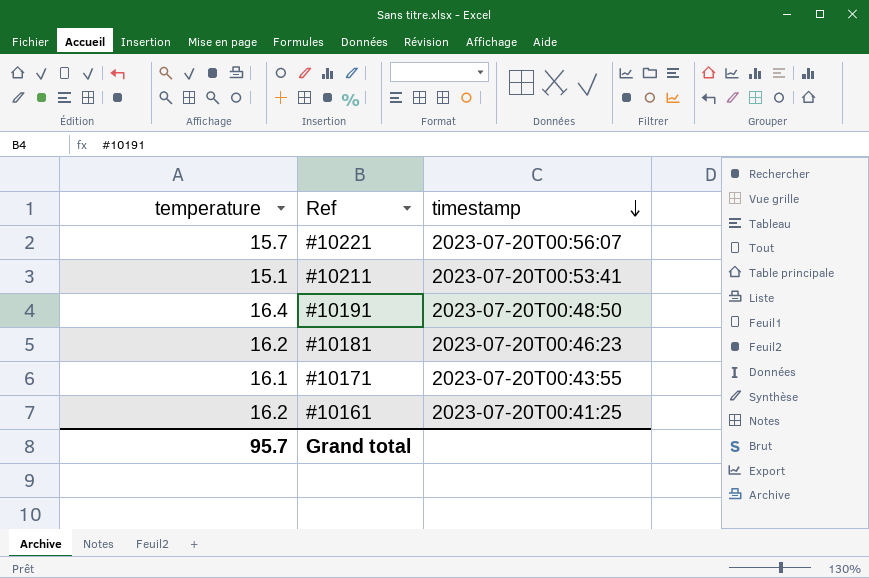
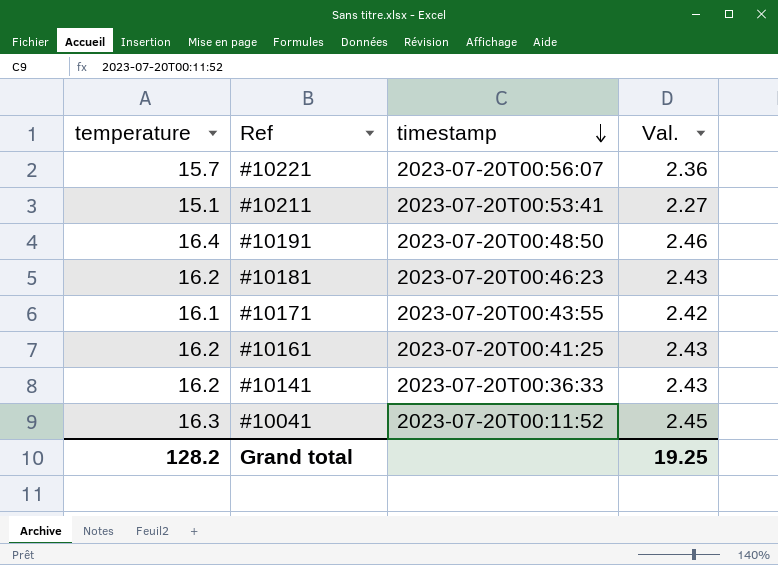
column Val. | formula: none -> [temperature] * 0.15
row #10141: none -> 16.2 | 2023-07-20T00:36:33 | 2.43
row #10041: none -> 16.3 | 2023-07-20T00:11:52 | 2.45
Grand total | temperature: 95.7 -> 128.2

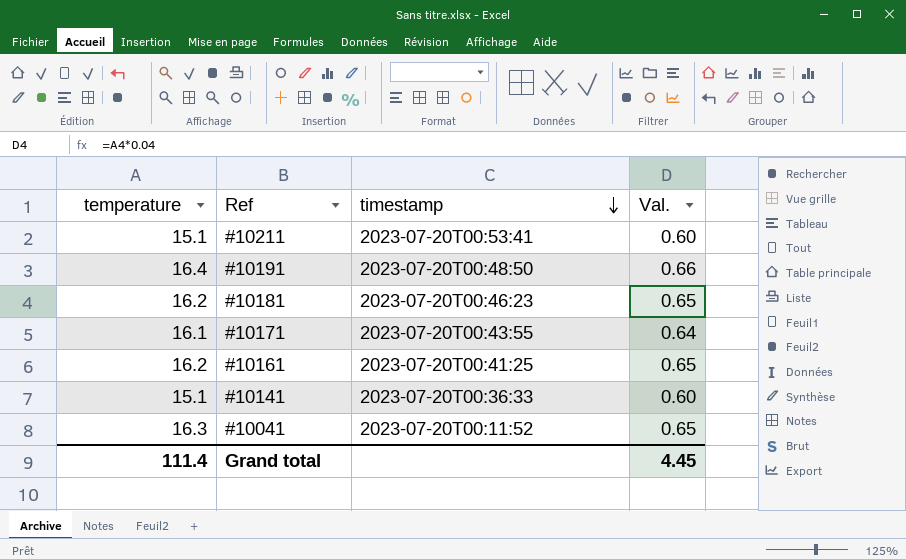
column Val. | formula: [temperature] * 0.15 -> [temperature] * 0.04
row #10221: 15.7 | 2023-07-20T00:56:07 | 2.36 -> none
#10141 | temperature: 16.2 -> 15.1
Grand total | temperature: 128.2 -> 111.4
Grand total | Val.: 19.25 -> 4.45

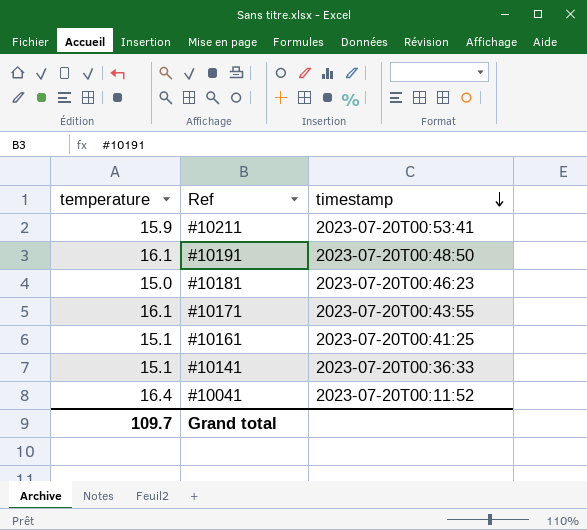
column Val. | formula: [temperature] * 0.04 -> none
#10211 | temperature: 15.1 -> 15.9
#10191 | temperature: 16.4 -> 16.1
#10181 | temperature: 16.2 -> 15.0
#10161 | temperature: 16.2 -> 15.1
#10041 | temperature: 16.3 -> 16.4
Grand total | temperature: 111.4 -> 109.7

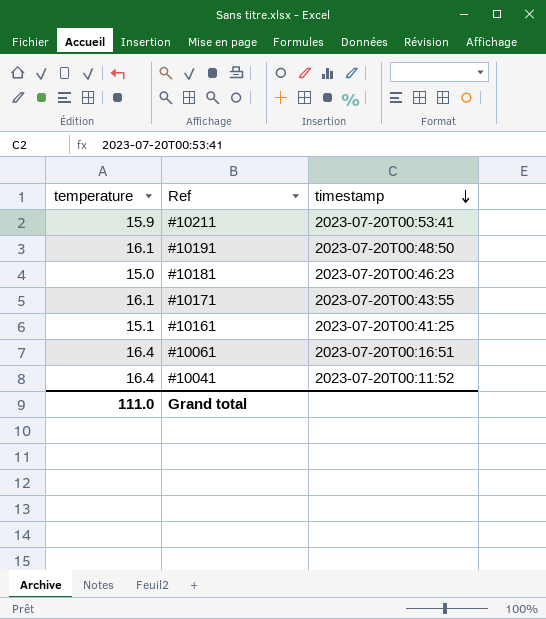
row #10141: 15.1 | 2023-07-20T00:36:33 -> none
row #10061: none -> 16.4 | 2023-07-20T00:16:51
Grand total | temperature: 109.7 -> 111.0

